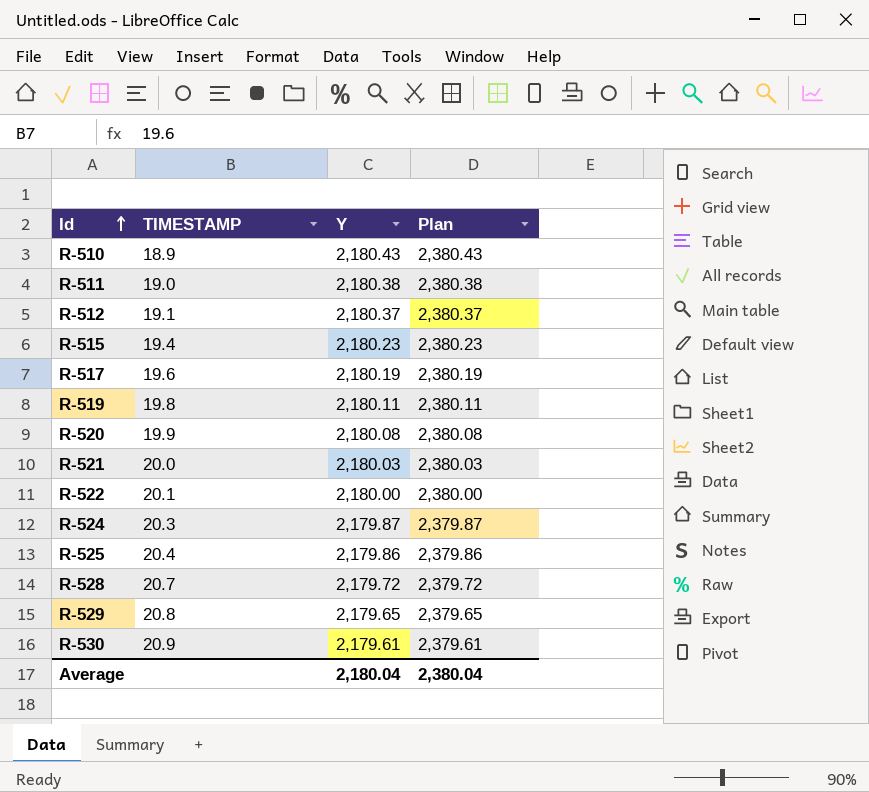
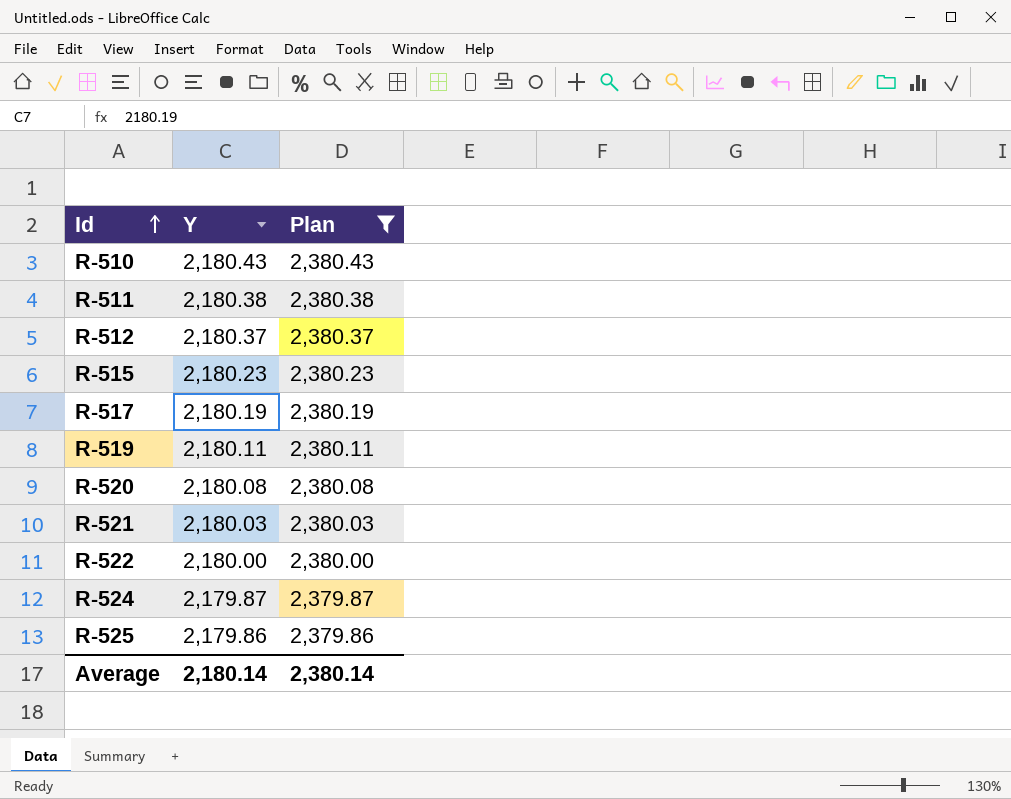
filter: none -> Plan >= 2,379.86
column TIMESTAMP | position: 2 -> none
Average | Y: 2,180.04 -> 2,180.14
Average | Plan: 2,380.04 -> 2,380.14

